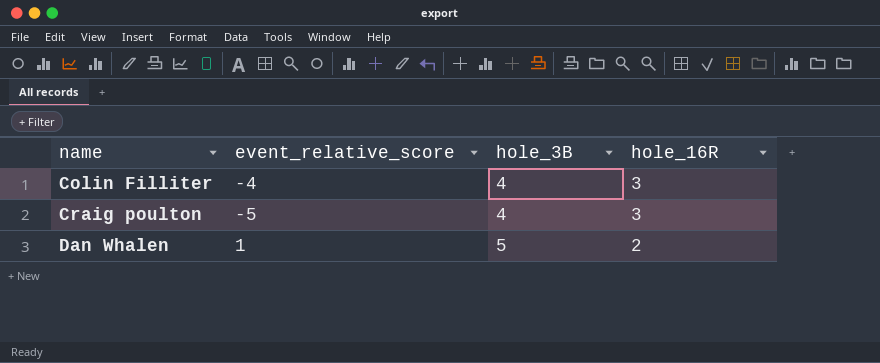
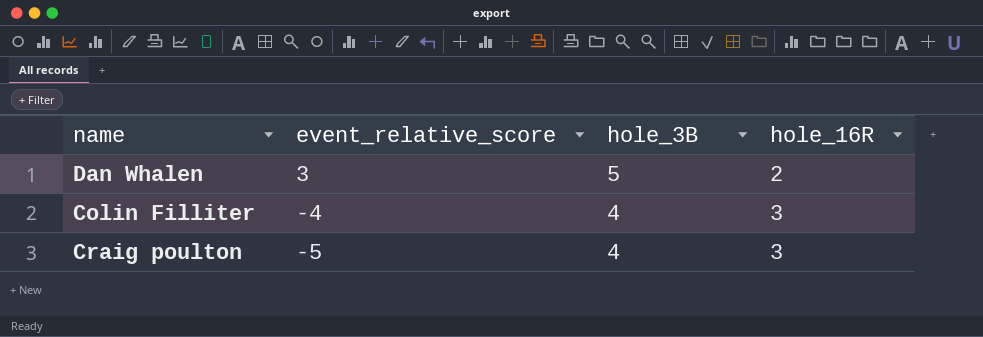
row order: name ascending -> event_relative_score descending
Dan Whalen | event_relative_score: 1 -> 3

